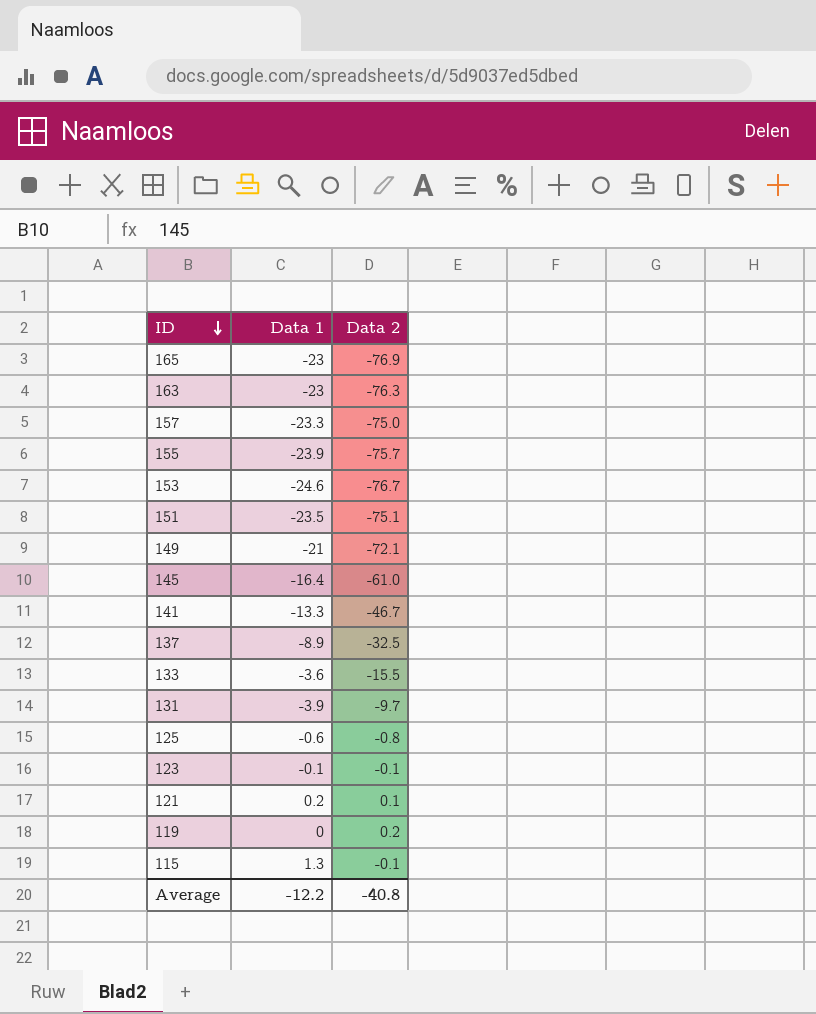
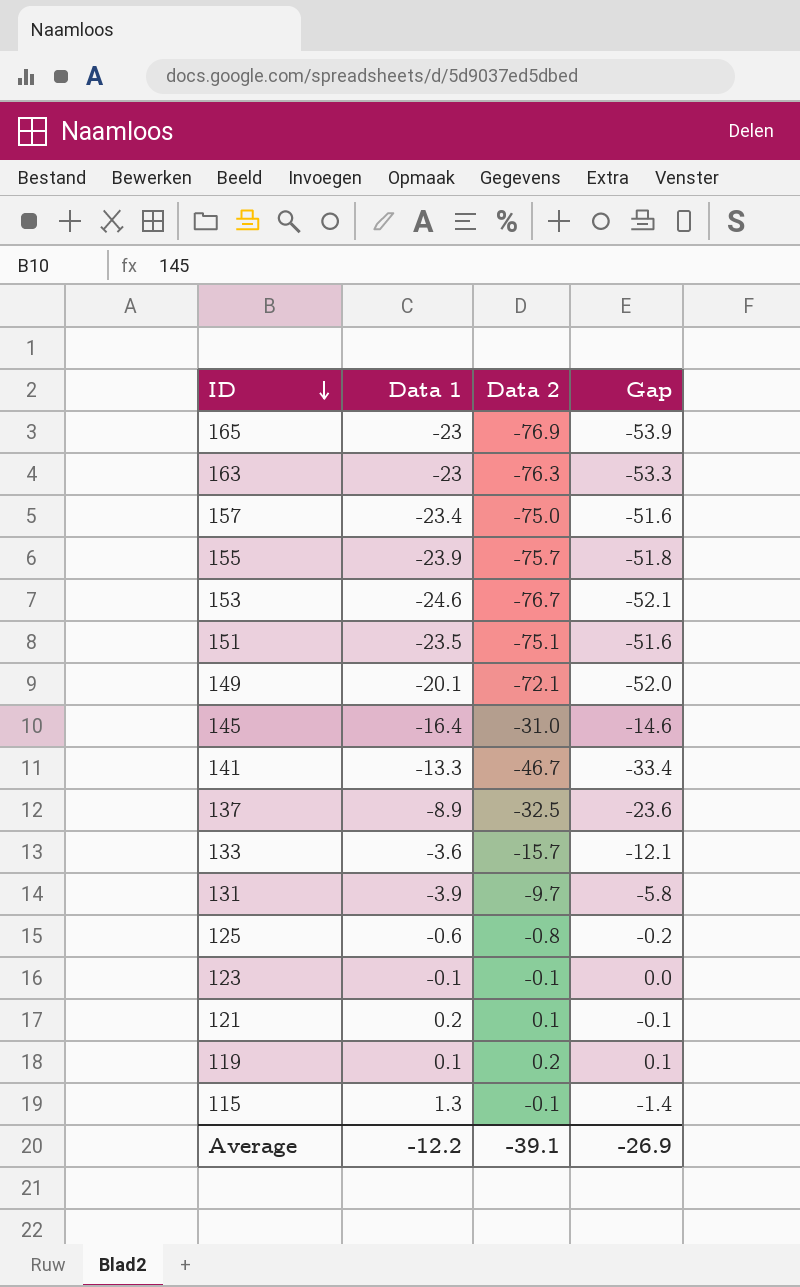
column Gap | formula: none -> [Data 2] - [Data 1]
157 | Data 1: -23.3 -> -23.4
149 | Data 1: -21 -> -20.1
145 | Data 2: -61.0 -> -31.0
133 | Data 2: -15.5 -> -15.7
119 | Data 1: 0 -> 0.1
Average | Data 2: -40.8 -> -39.1

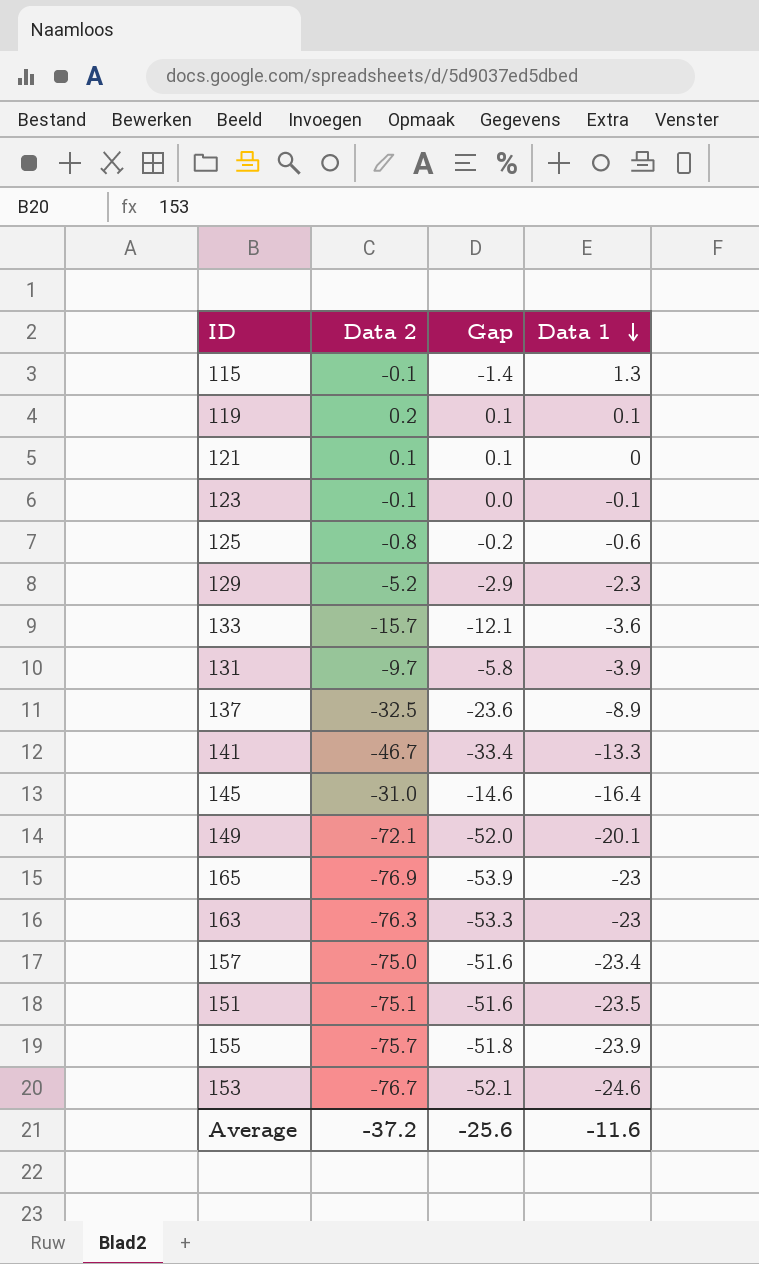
row order: ID descending -> Data 1 descending
column Data 1 | position: 2 -> 4
121 | Gap: -0.1 -> 0.1
121 | Data 1: 0.2 -> 0
row 129: none -> -5.2 | -2.9 | -2.3
Average | Data 2: -39.1 -> -37.2
Average | Gap: -26.9 -> -25.6
Average | Data 1: -12.2 -> -11.6

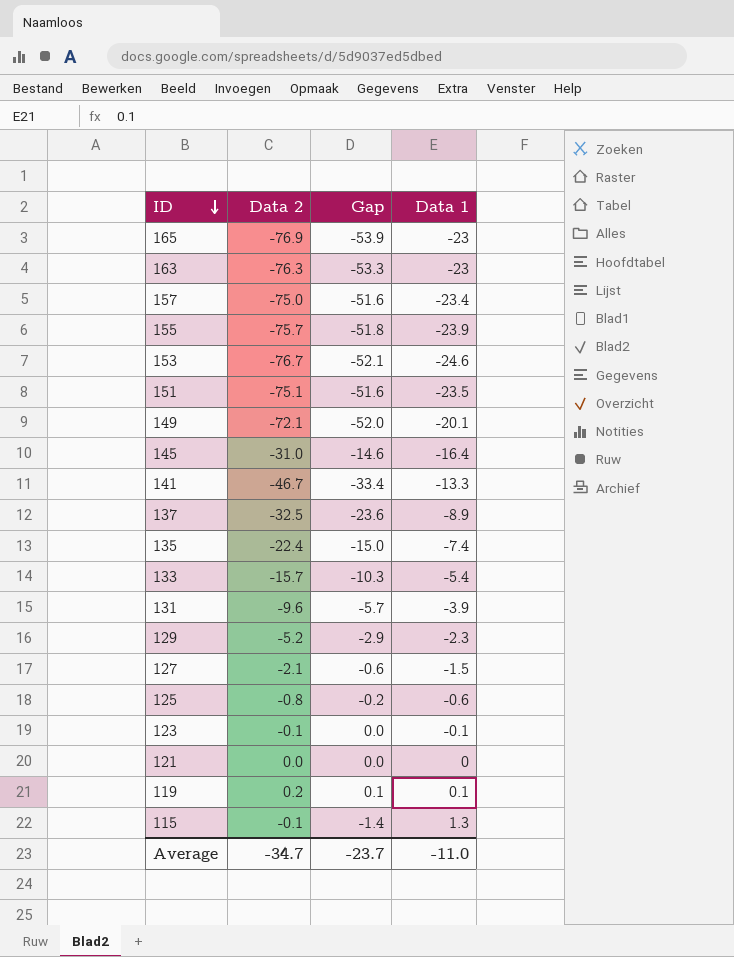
row order: Data 1 descending -> ID descending
row 135: none -> -22.4 | -15.0 | -7.4
133 | Gap: -12.1 -> -10.3
133 | Data 1: -3.6 -> -5.4
131 | Data 2: -9.7 -> -9.6
131 | Gap: -5.8 -> -5.7
row 127: none -> -2.1 | -0.6 | -1.5
121 | Data 2: 0.1 -> 0.0
121 | Gap: 0.1 -> 0.0
Average | Data 2: -37.2 -> -34.7
Average | Gap: -25.6 -> -23.7
Average | Data 1: -11.6 -> -11.0

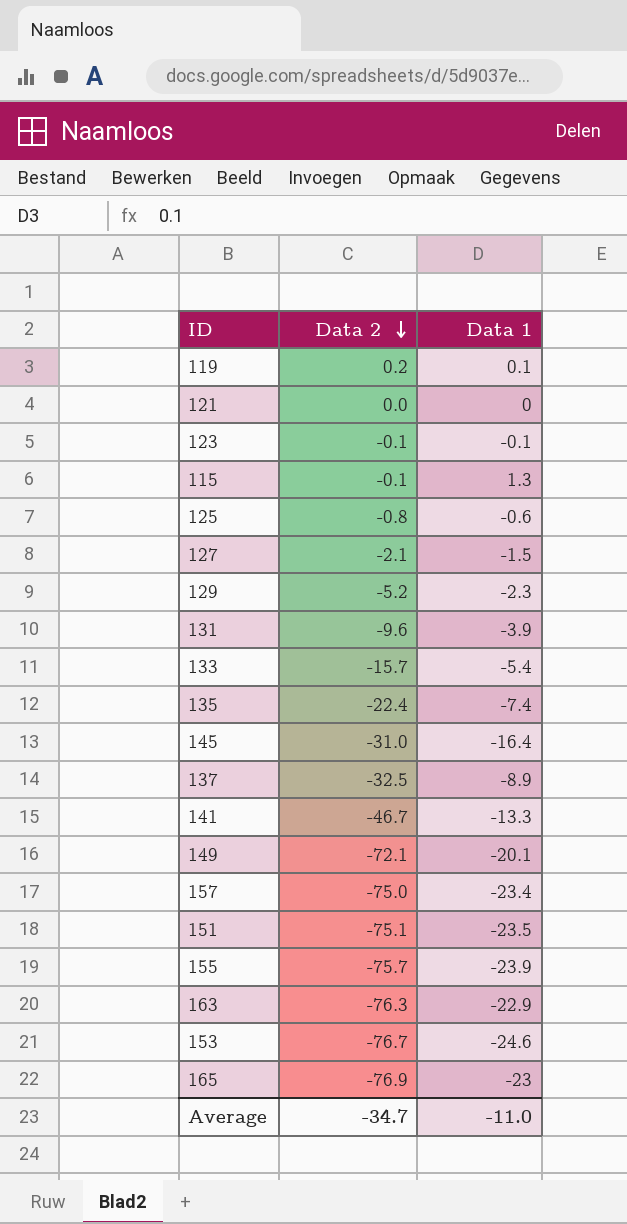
row order: ID descending -> Data 2 descending
column Gap | formula: [Data 2] - [Data 1] -> none
163 | Data 1: -23 -> -22.9

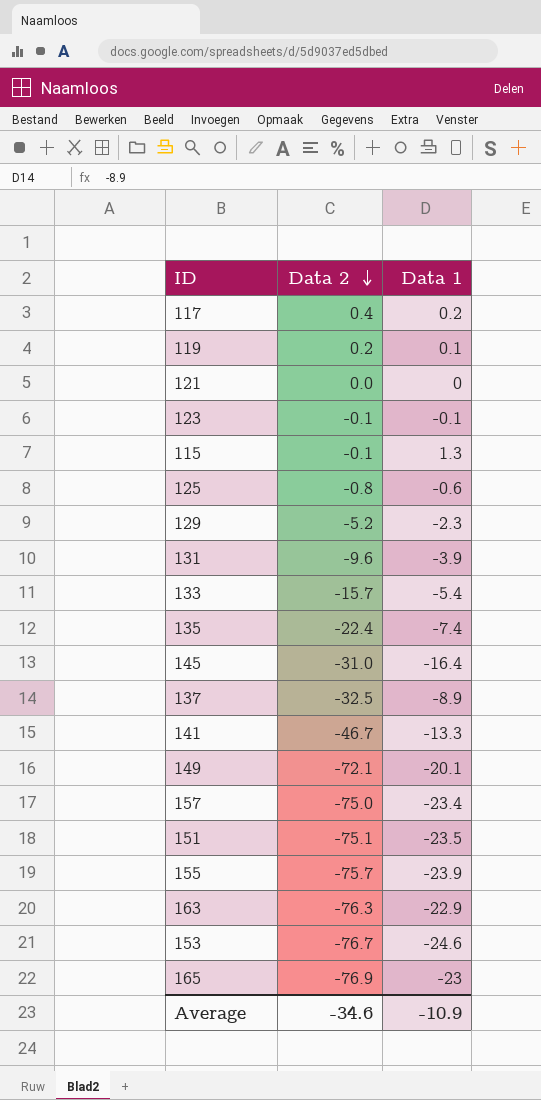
row 127: -2.1 | -1.5 -> none
row 117: none -> 0.4 | 0.2
Average | Data 2: -34.7 -> -34.6
Average | Data 1: -11.0 -> -10.9

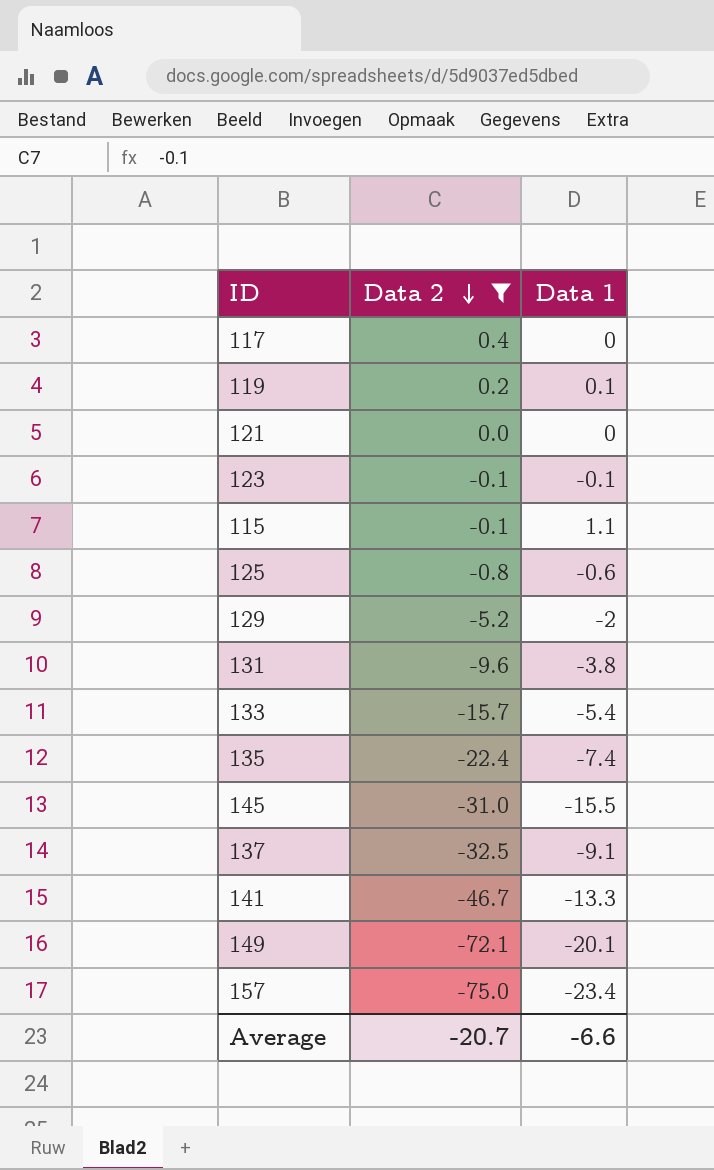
filter: none -> Data 2 >= -75.0
117 | Data 1: 0.2 -> 0
115 | Data 1: 1.3 -> 1.1
129 | Data 1: -2.3 -> -2
131 | Data 1: -3.9 -> -3.8
145 | Data 1: -16.4 -> -15.5
137 | Data 1: -8.9 -> -9.1
Average | Data 2: -34.6 -> -20.7
Average | Data 1: -10.9 -> -6.6

